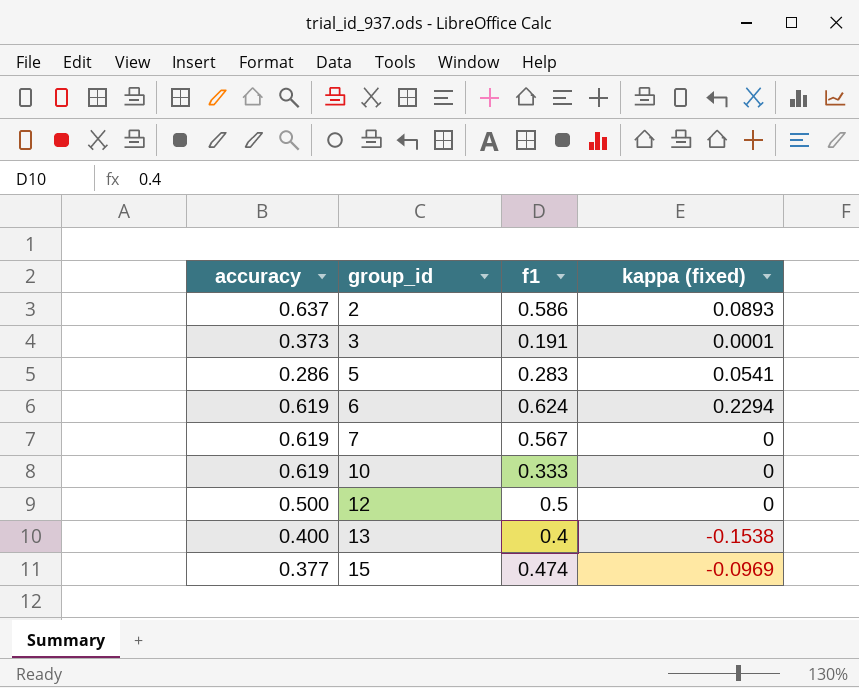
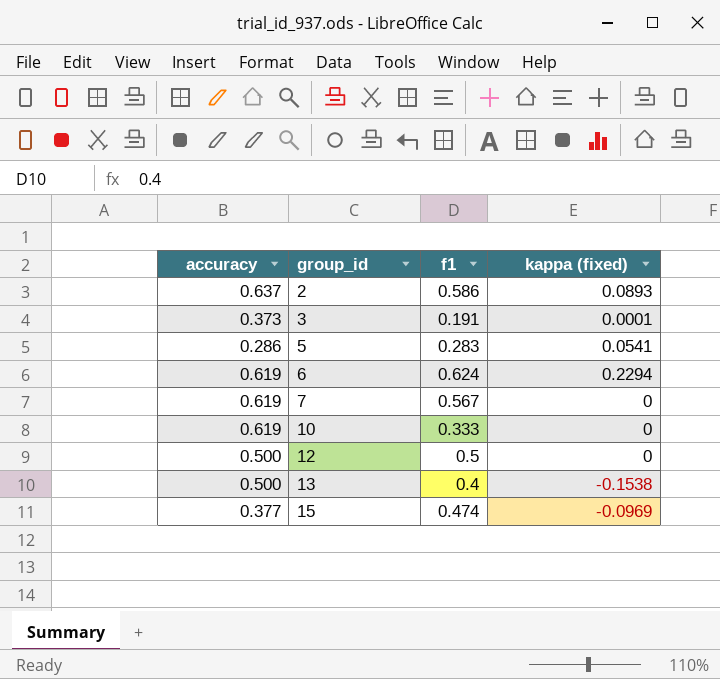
13 | accuracy: 0.400 -> 0.500

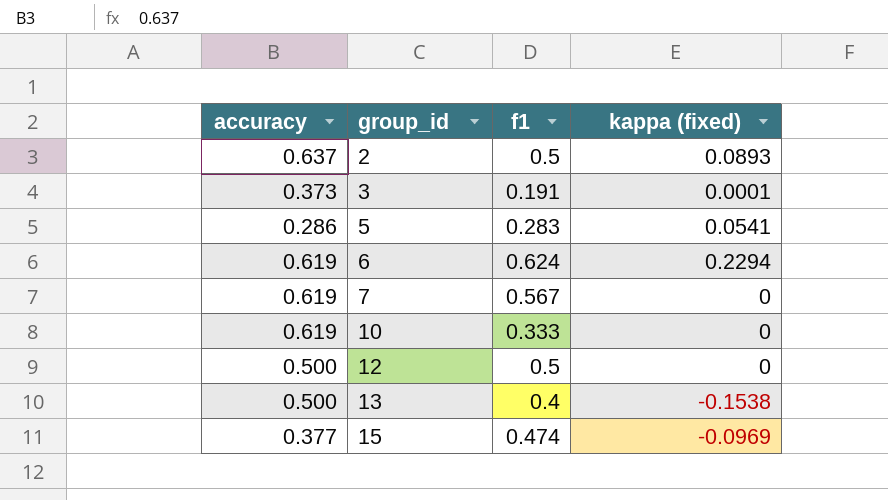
2 | f1: 0.586 -> 0.5

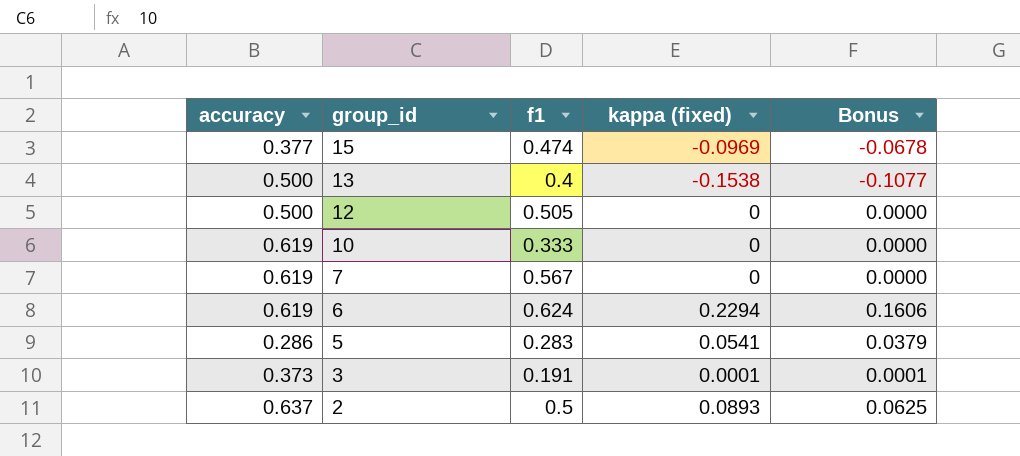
row order: group_id ascending -> group_id descending
column Bonus | formula: none -> [kappa (fixed)] * 0.7
12 | f1: 0.5 -> 0.505

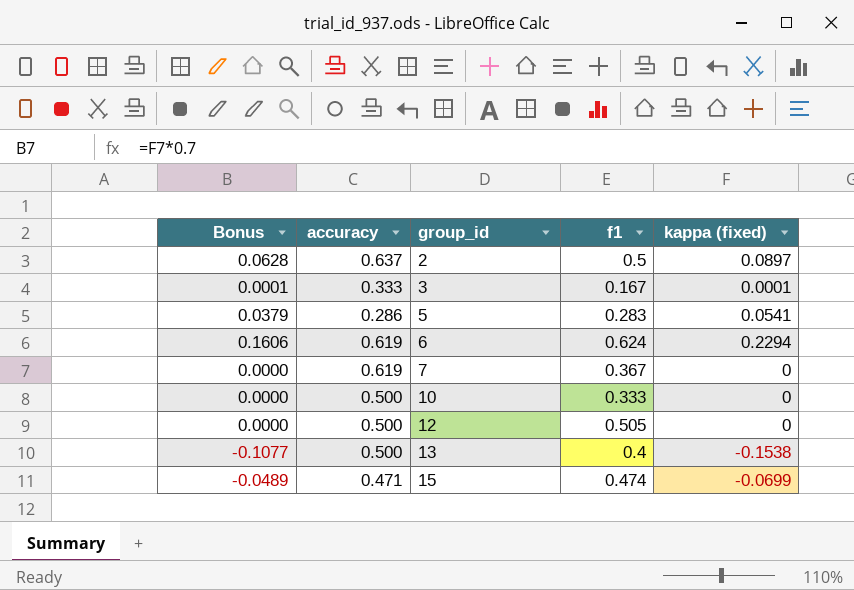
row order: group_id descending -> group_id ascending
column Bonus | position: 5 -> 1
2 | Bonus: 0.0625 -> 0.0628
2 | kappa (fixed): 0.0893 -> 0.0897
3 | accuracy: 0.373 -> 0.333
3 | f1: 0.191 -> 0.167
7 | f1: 0.567 -> 0.367
10 | accuracy: 0.619 -> 0.500
15 | Bonus: -0.0678 -> -0.0489
15 | accuracy: 0.377 -> 0.471
15 | kappa (fixed): -0.0969 -> -0.0699

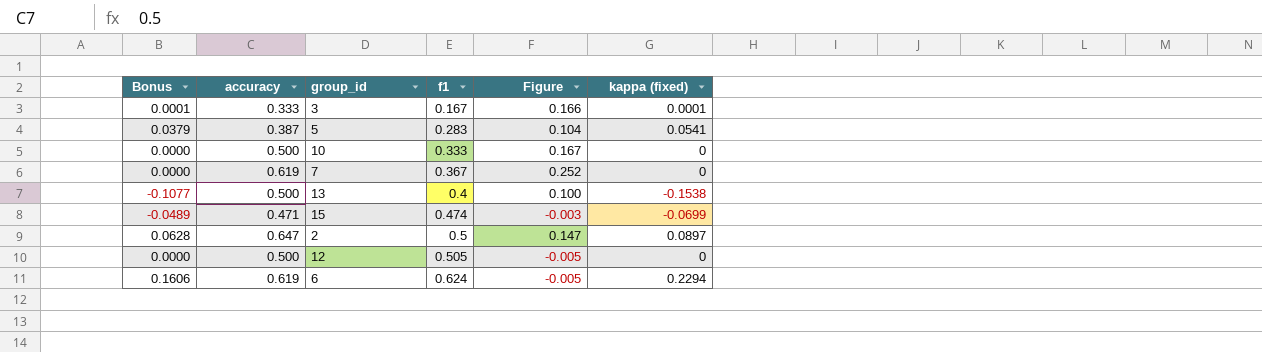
row order: group_id ascending -> f1 ascending
column Figure | formula: none -> [accuracy] - [f1]
5 | accuracy: 0.286 -> 0.387
2 | accuracy: 0.637 -> 0.647

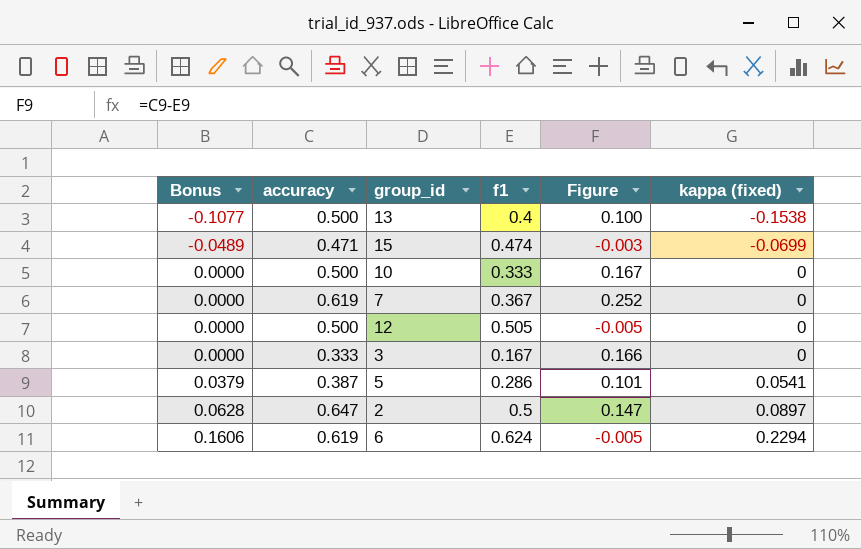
row order: f1 ascending -> Bonus ascending
3 | Bonus: 0.0001 -> 0.0000
3 | kappa (fixed): 0.0001 -> 0
5 | f1: 0.283 -> 0.286
5 | Figure: 0.104 -> 0.101

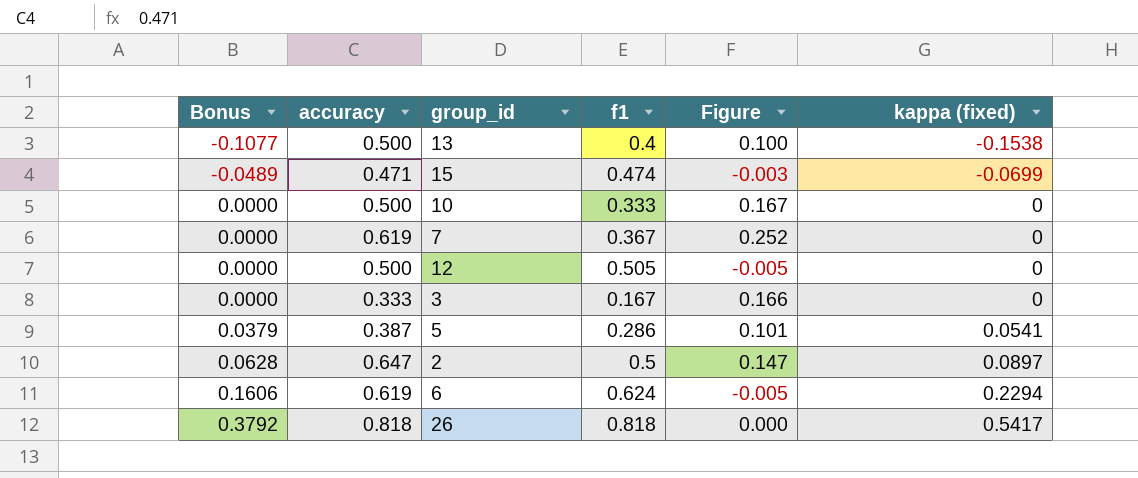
row 26: none -> 0.3792 | 0.818 | 0.818 | 0.000 | 0.5417

